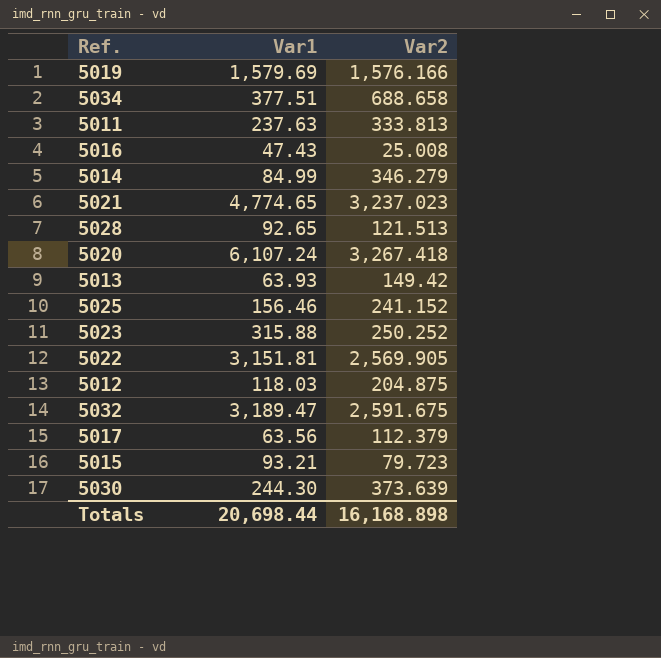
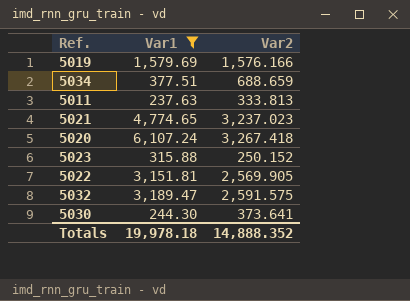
filter: none -> Var1 >= 237.63
5034 | Var2: 688.658 -> 688.659
5023 | Var2: 250.252 -> 250.152
5032 | Var2: 2,591.675 -> 2,591.575
5030 | Var2: 373.639 -> 373.641
Totals | Var1: 20,698.44 -> 19,978.18
Totals | Var2: 16,168.898 -> 14,888.352

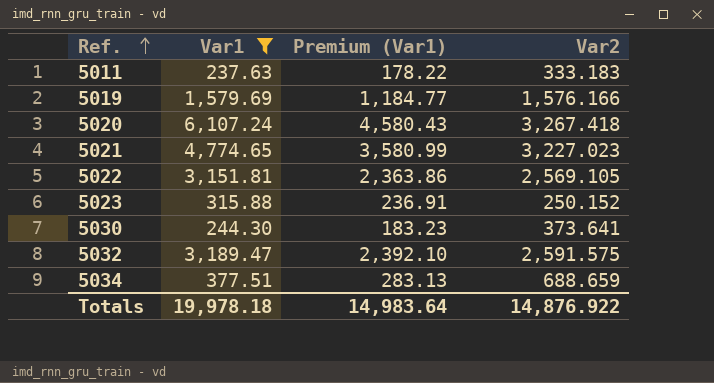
row order: none -> Ref. ascending
column Premium (Var1) | formula: none -> [Var1] * 0.75
5011 | Var2: 333.813 -> 333.183
5021 | Var2: 3,237.023 -> 3,227.023
5022 | Var2: 2,569.905 -> 2,569.105
Totals | Var2: 14,888.352 -> 14,876.922

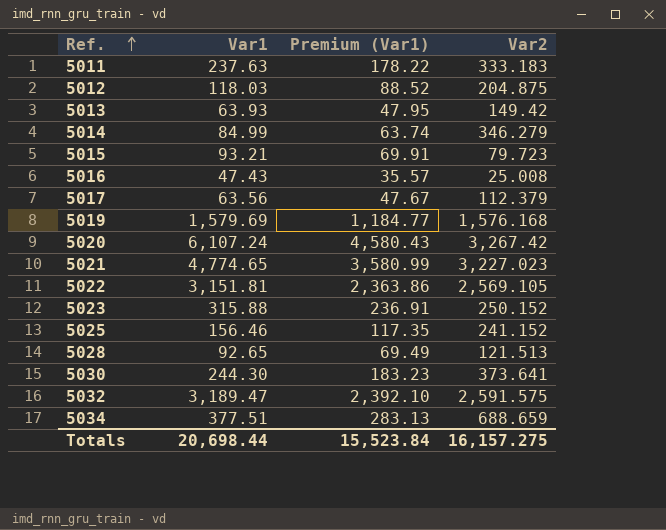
filter: Var1 >= 237.63 -> none
5019 | Var2: 1,576.166 -> 1,576.168
5020 | Var2: 3,267.418 -> 3,267.42
Totals | Var1: 19,978.18 -> 20,698.44
Totals | Premium (Var1): 14,983.64 -> 15,523.84
Totals | Var2: 14,876.922 -> 16,157.275

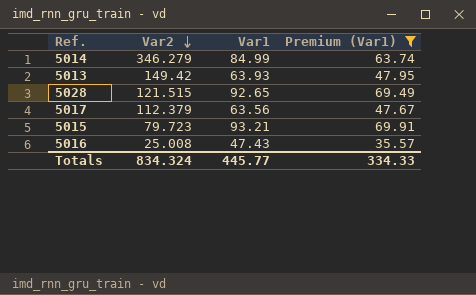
filter: none -> Premium (Var1) <= 69.91
row order: Ref. ascending -> Var2 descending
column Var2 | position: 4 -> 2
5028 | Var2: 121.513 -> 121.515
Totals | Var2: 16,157.275 -> 834.324
Totals | Var1: 20,698.44 -> 445.77
Totals | Premium (Var1): 15,523.84 -> 334.33

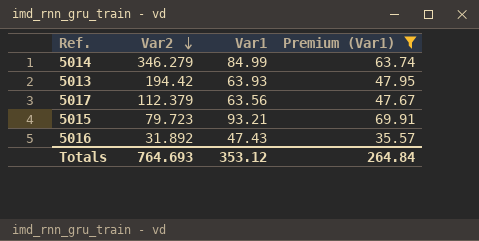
row 5028: 121.515 | 92.65 | 69.49 -> none
5013 | Var2: 149.42 -> 194.42
5016 | Var2: 25.008 -> 31.892
Totals | Var2: 834.324 -> 764.693
Totals | Var1: 445.77 -> 353.12
Totals | Premium (Var1): 334.33 -> 264.84

